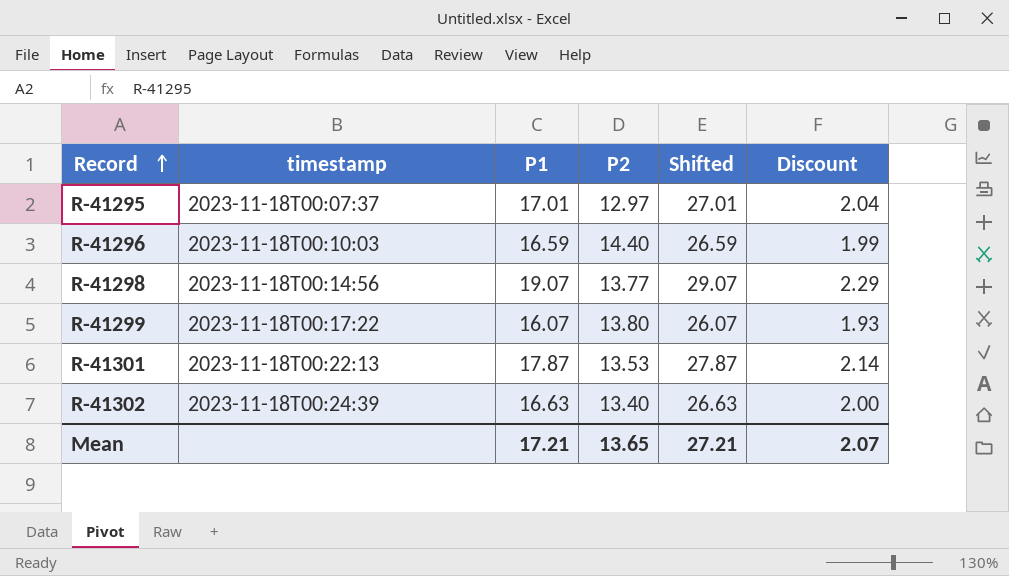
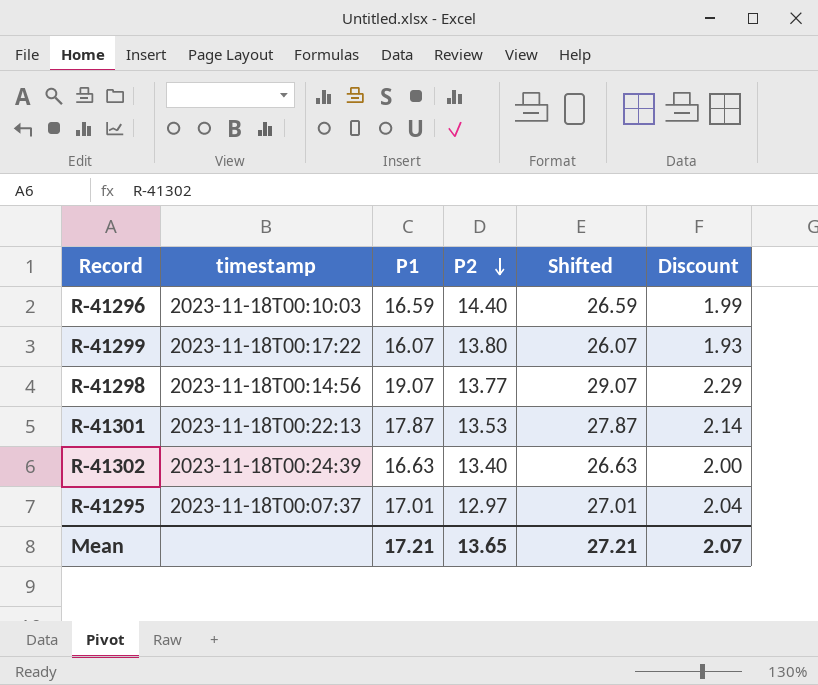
row order: Record ascending -> P2 descending

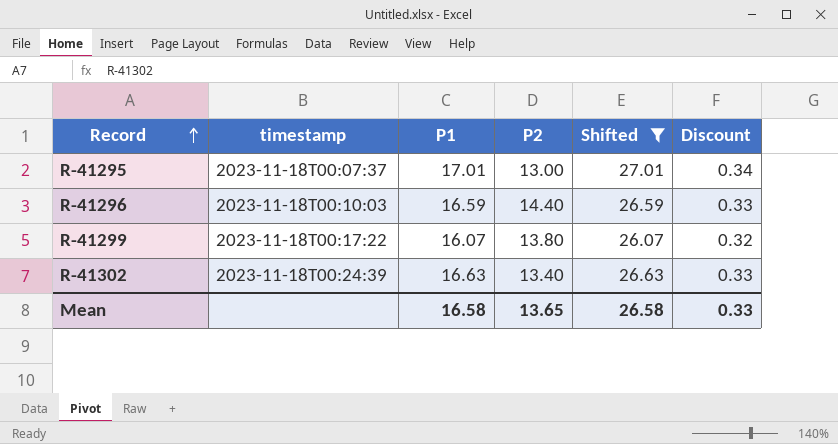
filter: none -> Shifted <= 27.01
row order: P2 descending -> Record ascending
column Discount | formula: [P1] * 0.12 -> [P1] * 0.02
R-41295 | P2: 12.97 -> 13.00
Mean | P1: 17.21 -> 16.58
Mean | Shifted: 27.21 -> 26.58
Mean | Discount: 2.07 -> 0.33

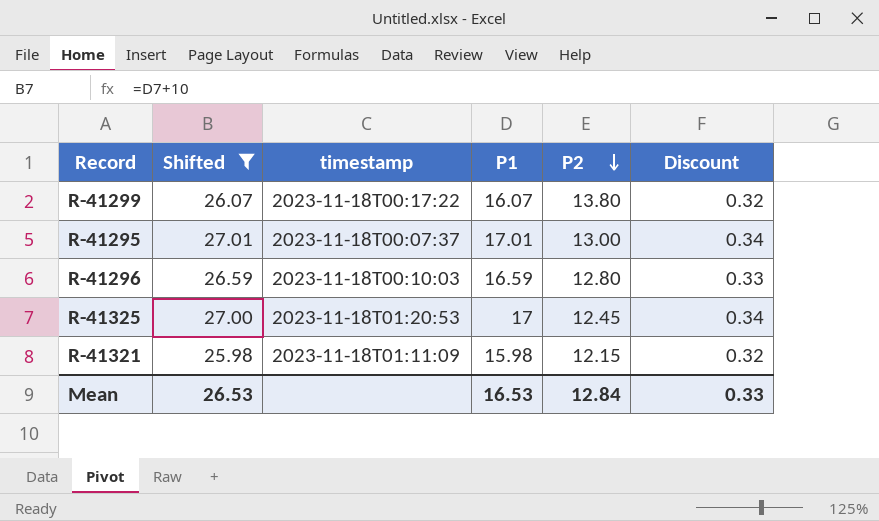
row order: Record ascending -> P2 descending
column Shifted | position: 5 -> 2
row R-41302: 2023-11-18T00:24:39 | 16.63 | 13.40 | 26.63 | 0.33 -> none
R-41296 | P2: 14.40 -> 12.80
row R-41325: none -> 27.00 | 2023-11-18T01:20:53 | 17 | 12.45 | 0.34
row R-41321: none -> 25.98 | 2023-11-18T01:11:09 | 15.98 | 12.15 | 0.32
Mean | Shifted: 26.58 -> 26.53
Mean | P1: 16.58 -> 16.53
Mean | P2: 13.65 -> 12.84

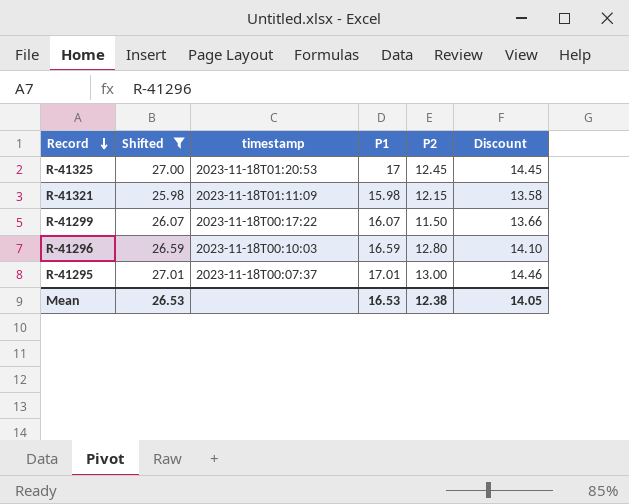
row order: P2 descending -> Record descending
column Discount | formula: [P1] * 0.02 -> [P1] * 0.85
R-41299 | P2: 13.80 -> 11.50
Mean | P2: 12.84 -> 12.38
Mean | Discount: 0.33 -> 14.05

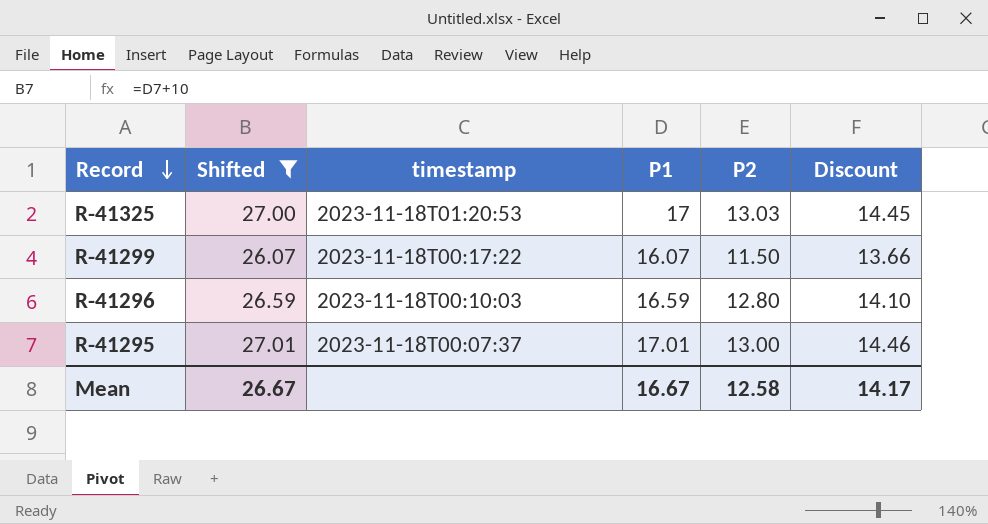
row R-41321: 25.98 | 2023-11-18T01:11:09 | 15.98 | 12.15 | 13.58 -> none
R-41325 | P2: 12.45 -> 13.03
Mean | Shifted: 26.53 -> 26.67
Mean | P1: 16.53 -> 16.67
Mean | P2: 12.38 -> 12.58
Mean | Discount: 14.05 -> 14.17

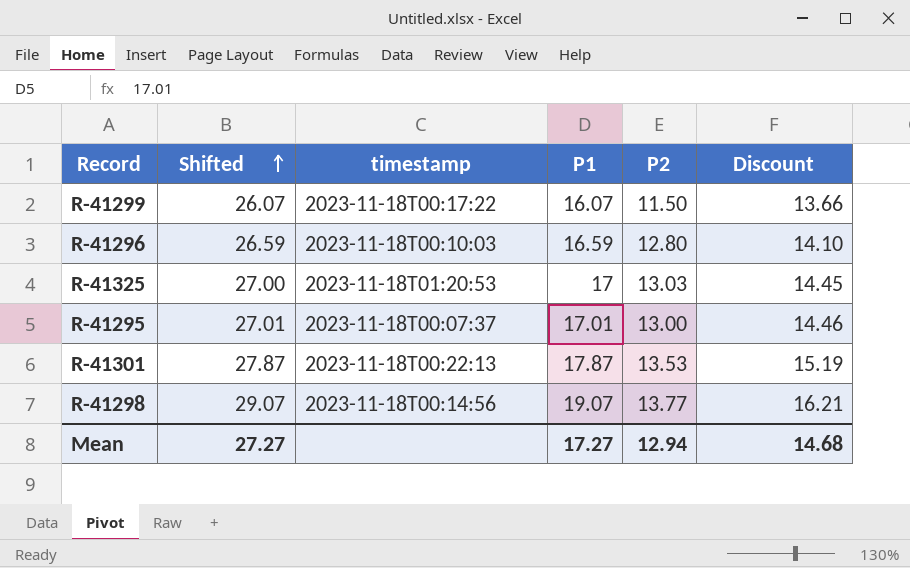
filter: Shifted <= 27.01 -> none
row order: Record descending -> Shifted ascending
Mean | Shifted: 26.67 -> 27.27
Mean | P1: 16.67 -> 17.27
Mean | P2: 12.58 -> 12.94
Mean | Discount: 14.17 -> 14.68

